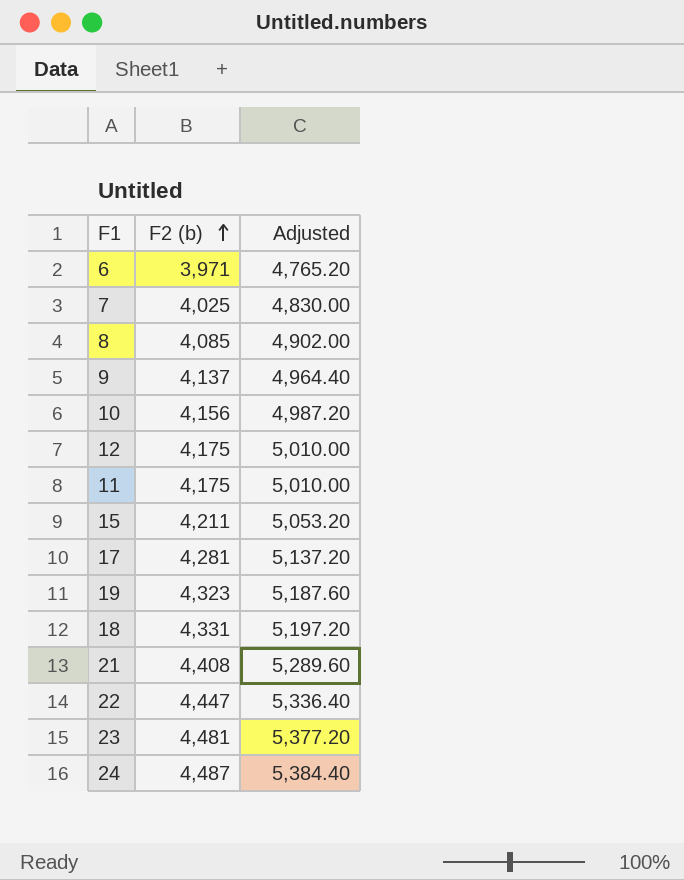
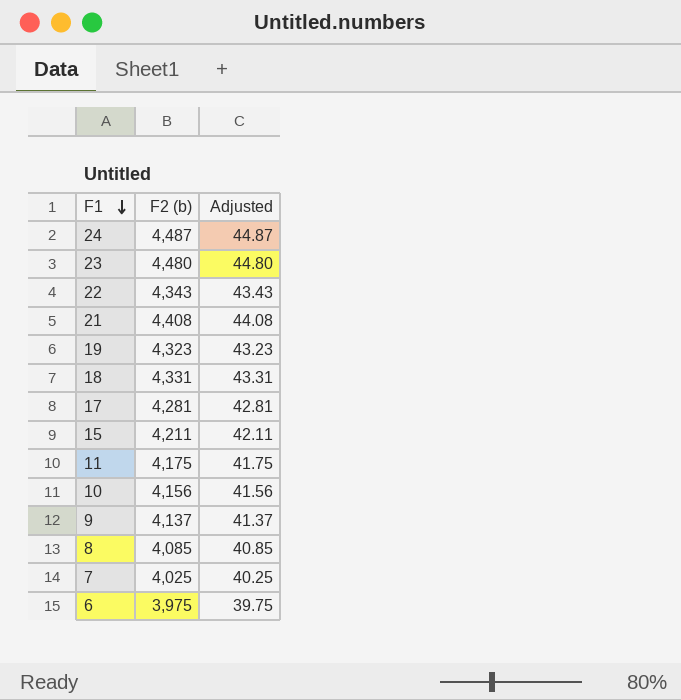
row order: F2 (b) ascending -> F1 descending
column Adjusted | formula: [F2 (b)] * 1.2 -> [F2 (b)] * 0.01
row 12: 4,175 | 5,010.00 -> none
23 | F2 (b): 4,481 -> 4,480
22 | F2 (b): 4,447 -> 4,343
6 | F2 (b): 3,971 -> 3,975

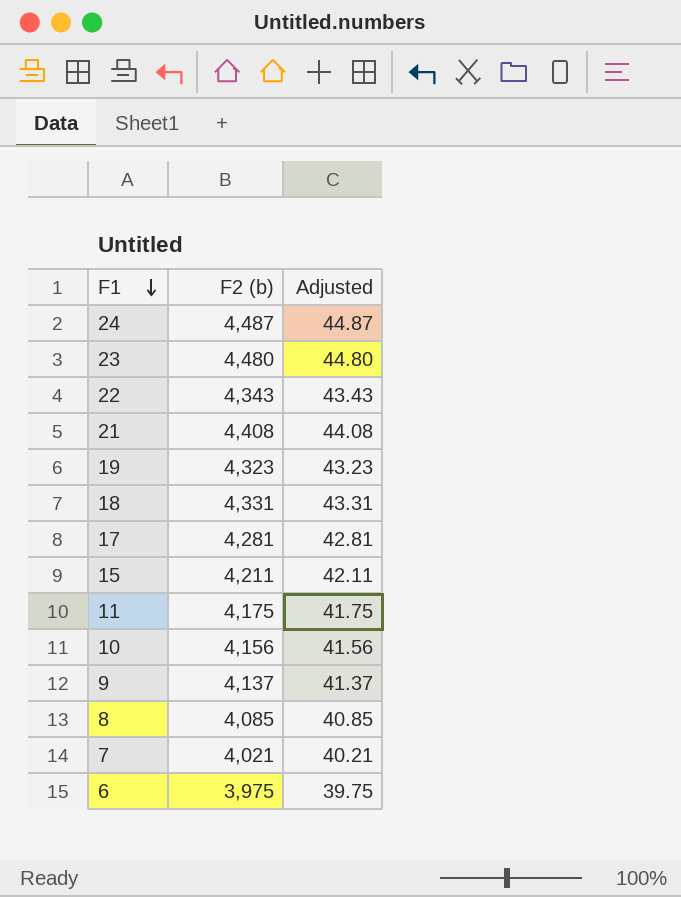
7 | F2 (b): 4,025 -> 4,021
7 | Adjusted: 40.25 -> 40.21

